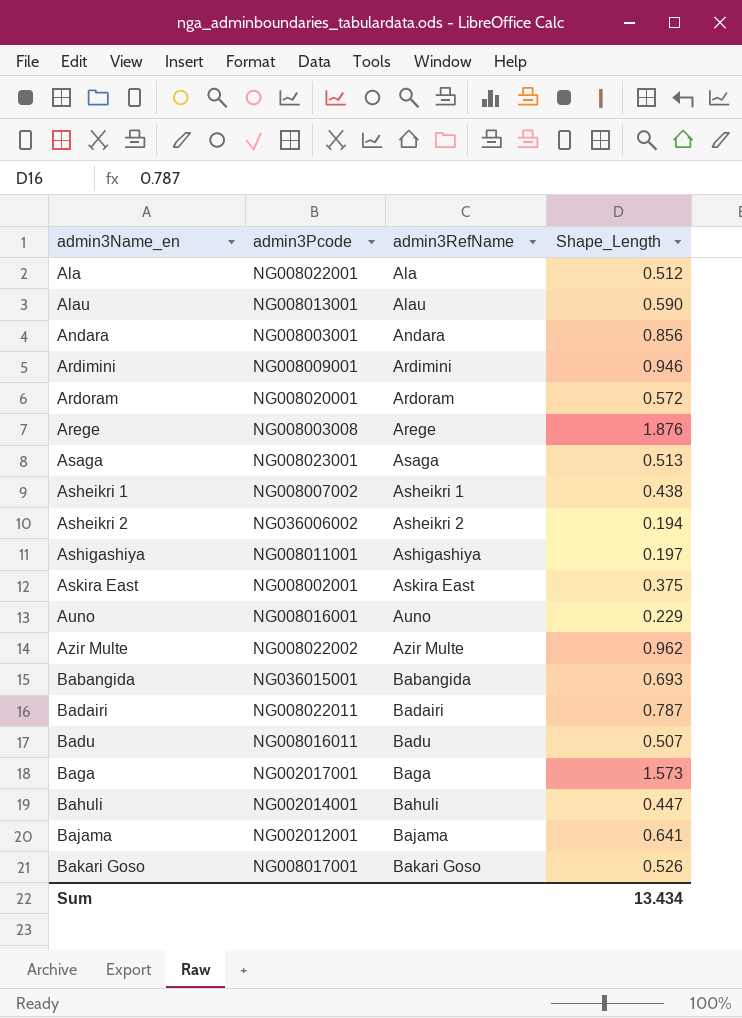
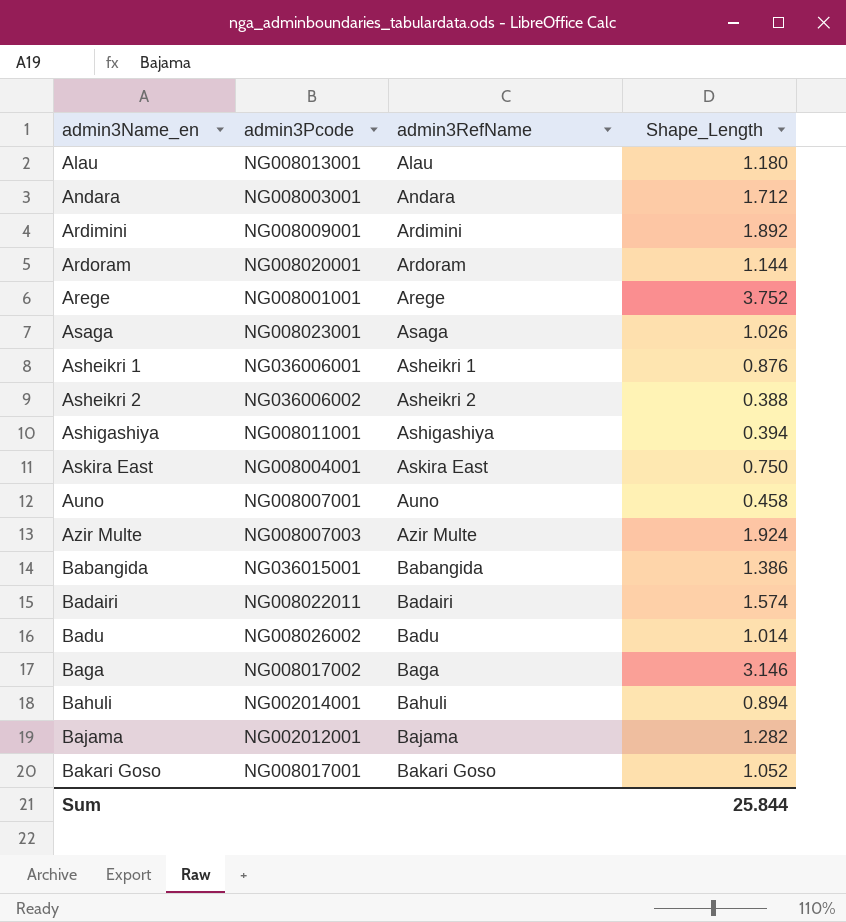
row Ala: NG008022001 | Ala | 0.512 -> none
Alau | Shape_Length: 0.590 -> 1.180
Andara | Shape_Length: 0.856 -> 1.712
Ardimini | Shape_Length: 0.946 -> 1.892
Ardoram | Shape_Length: 0.572 -> 1.144
Arege | admin3Pcode: NG008003008 -> NG008001001
Arege | Shape_Length: 1.876 -> 3.752
Asaga | Shape_Length: 0.513 -> 1.026
Asheikri 1 | admin3Pcode: NG008007002 -> NG036006001
Asheikri 1 | Shape_Length: 0.438 -> 0.876
Asheikri 2 | Shape_Length: 0.194 -> 0.388
Ashigashiya | Shape_Length: 0.197 -> 0.394
Askira East | admin3Pcode: NG008002001 -> NG008004001
Askira East | Shape_Length: 0.375 -> 0.750
Auno | admin3Pcode: NG008016001 -> NG008007001
Auno | Shape_Length: 0.229 -> 0.458
Azir Multe | admin3Pcode: NG008022002 -> NG008007003
Azir Multe | Shape_Length: 0.962 -> 1.924
Babangida | Shape_Length: 0.693 -> 1.386
Badairi | Shape_Length: 0.787 -> 1.574
Badu | admin3Pcode: NG008016011 -> NG008026002
Badu | Shape_Length: 0.507 -> 1.014
Baga | admin3Pcode: NG002017001 -> NG008017002
Baga | Shape_Length: 1.573 -> 3.146
Bahuli | Shape_Length: 0.447 -> 0.894
Bajama | Shape_Length: 0.641 -> 1.282
Bakari Goso | Shape_Length: 0.526 -> 1.052
Sum | Shape_Length: 13.434 -> 25.844

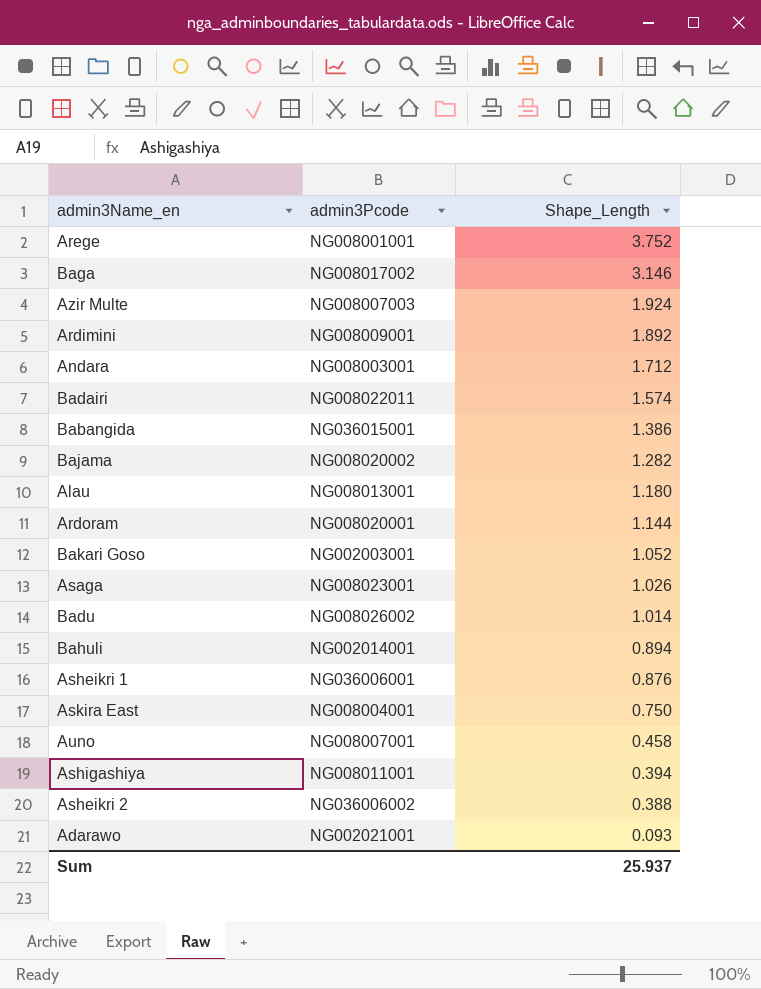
row order: admin3Name_en ascending -> Shape_Length descending
column admin3RefName | position: 3 -> none
Bajama | admin3Pcode: NG002012001 -> NG008020002
Bakari Goso | admin3Pcode: NG008017001 -> NG002003001
row Adarawo: none -> NG002021001 | 0.093
Sum | Shape_Length: 25.844 -> 25.937

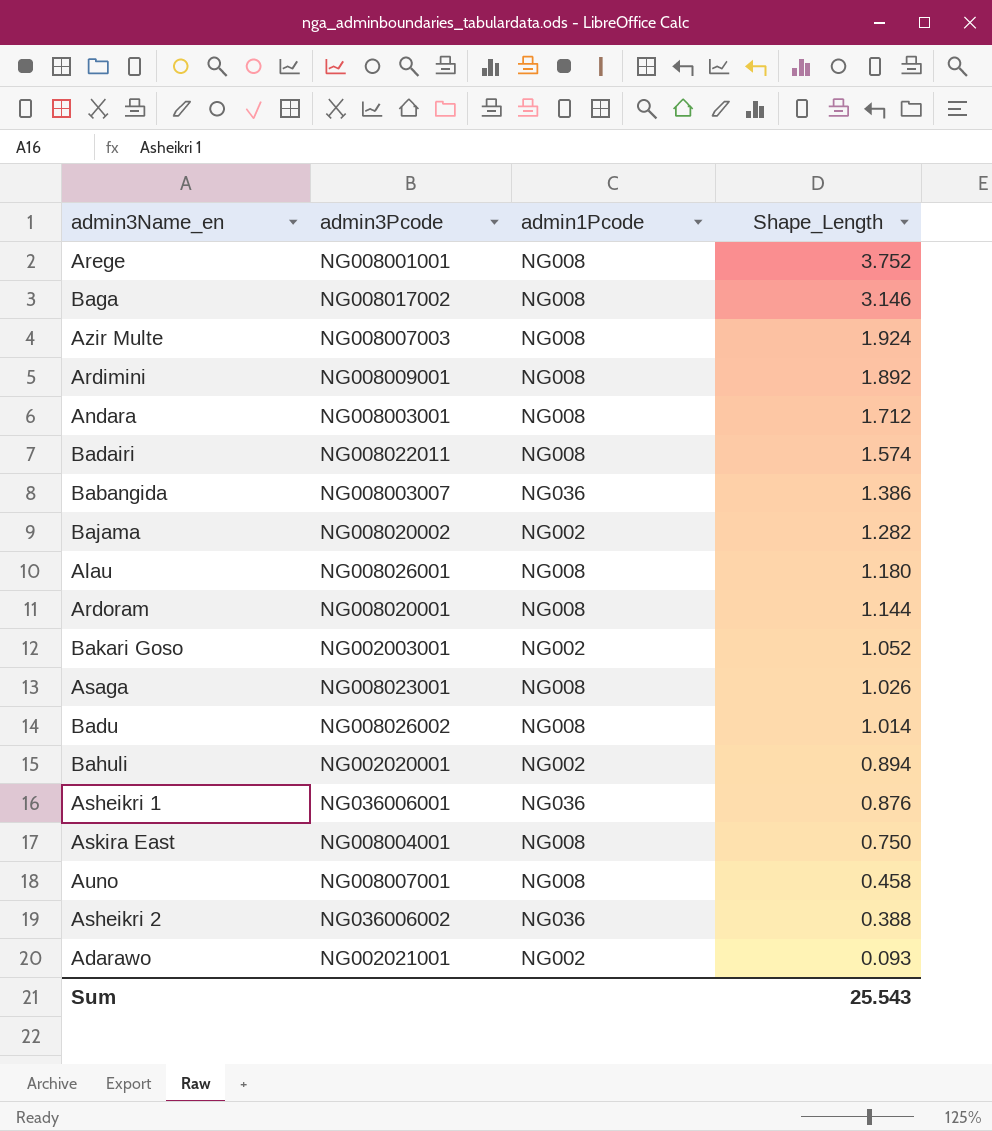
column admin1Pcode | position: none -> 3
row Ashigashiya: NG008011001 | 0.394 -> none
Babangida | admin3Pcode: NG036015001 -> NG008003007
Alau | admin3Pcode: NG008013001 -> NG008026001
Bahuli | admin3Pcode: NG002014001 -> NG002020001
Sum | Shape_Length: 25.937 -> 25.543

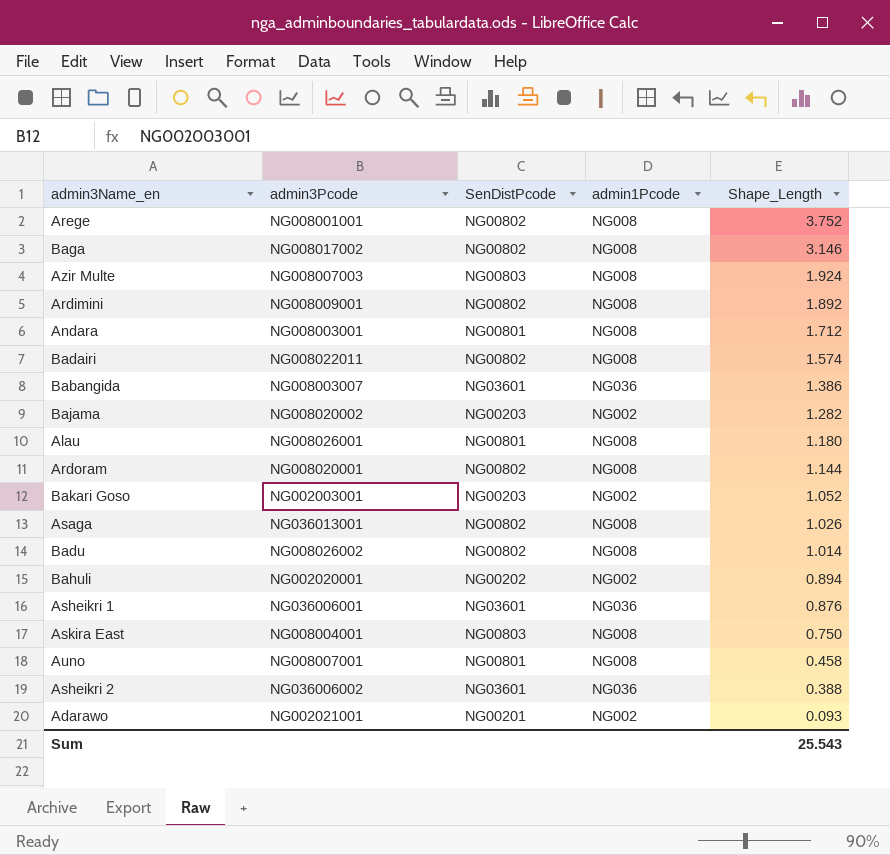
column SenDistPcode | position: none -> 3
Asaga | admin3Pcode: NG008023001 -> NG036013001

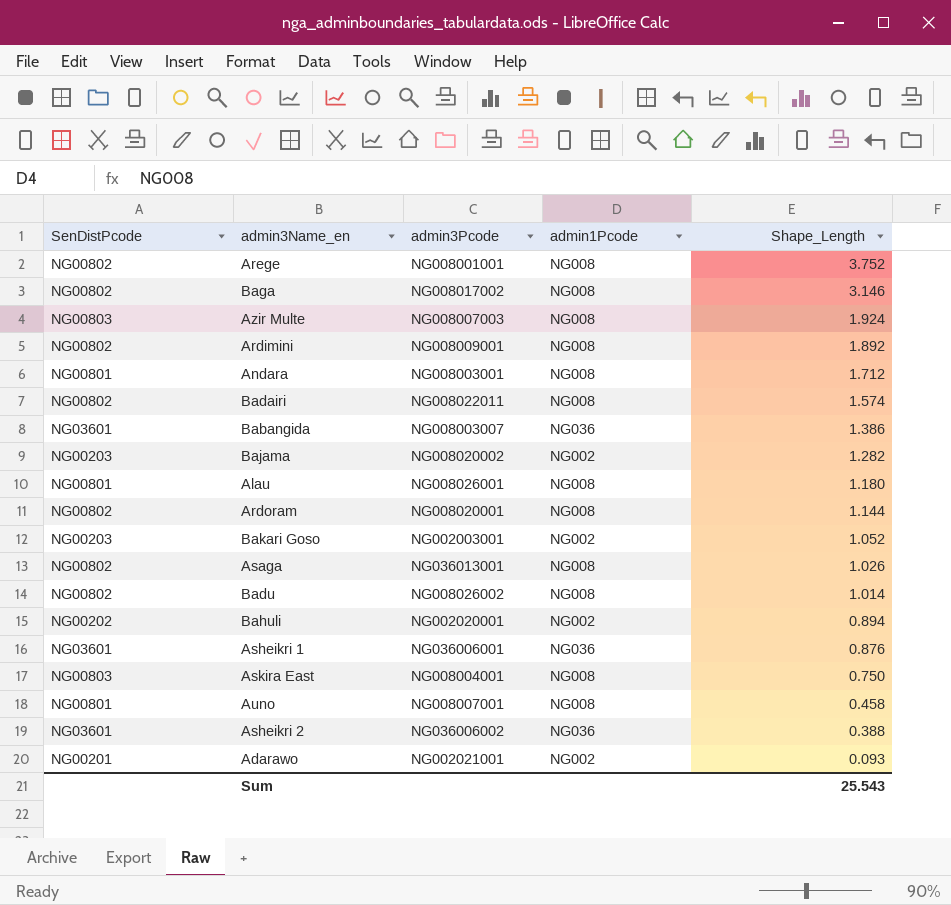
column SenDistPcode | position: 3 -> 1

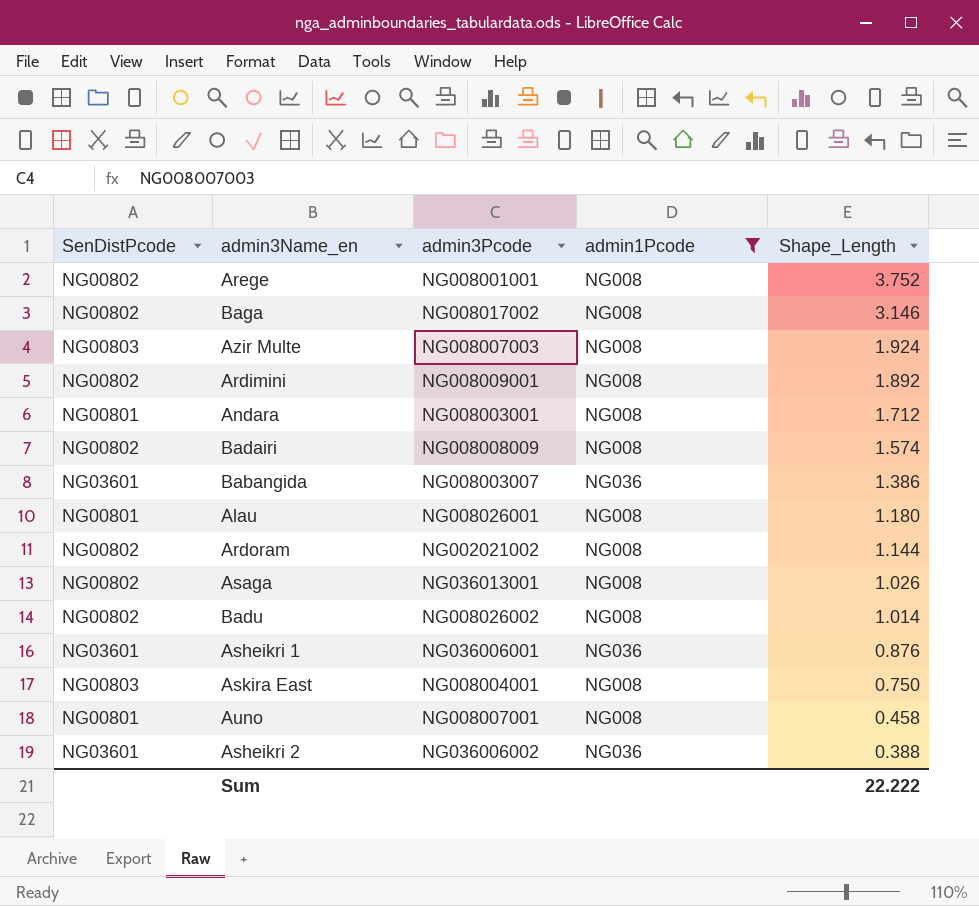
filter: none -> admin1Pcode != NG002
Badairi | admin3Pcode: NG008022011 -> NG008008009
Ardoram | admin3Pcode: NG008020001 -> NG002021002
Sum | Shape_Length: 25.543 -> 22.222

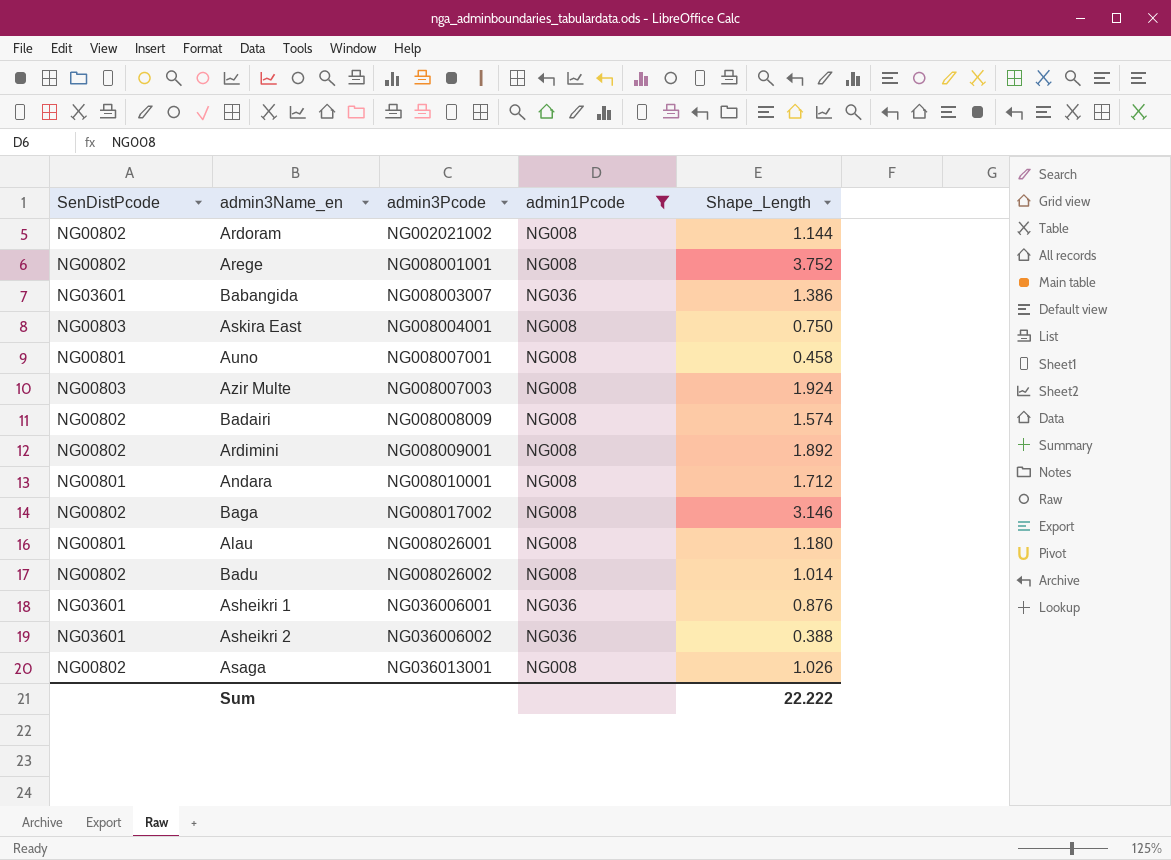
row order: Shape_Length descending -> admin3Pcode ascending
Andara | admin3Pcode: NG008003001 -> NG008010001

